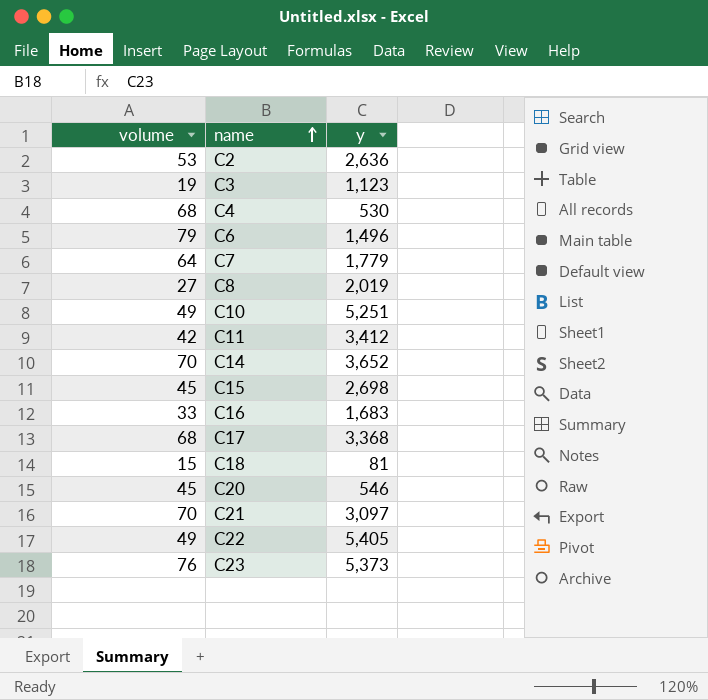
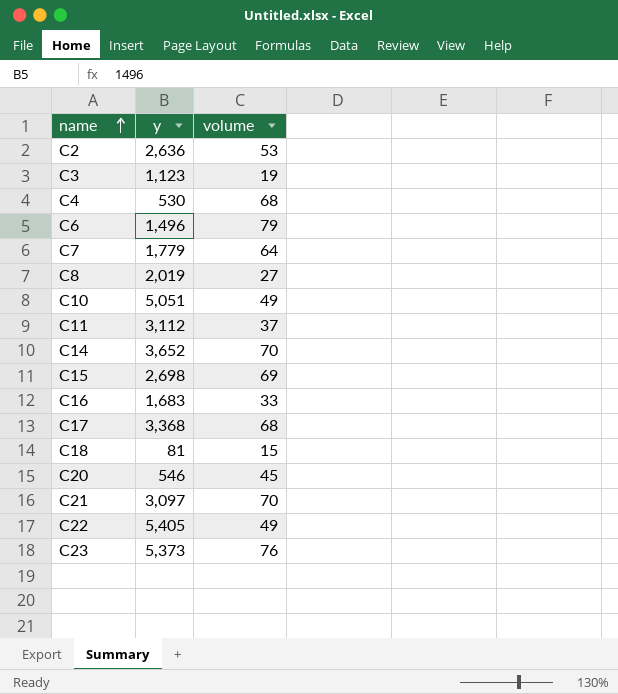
column volume | position: 1 -> 3
C10 | y: 5,251 -> 5,051
C11 | y: 3,412 -> 3,112
C11 | volume: 42 -> 37
C15 | volume: 45 -> 69

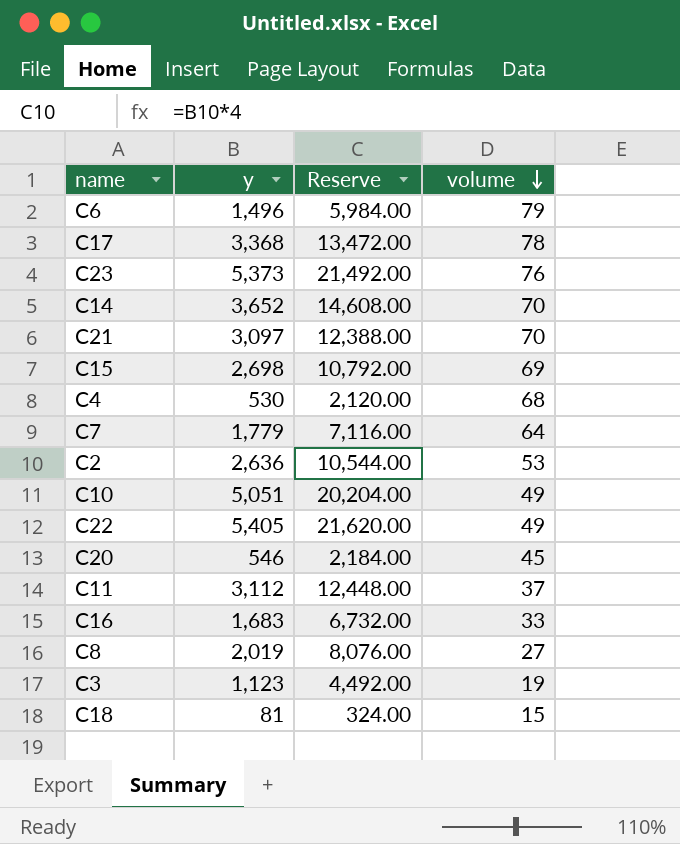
row order: name ascending -> volume descending
column Reserve | formula: none -> [y] * 4
C17 | volume: 68 -> 78

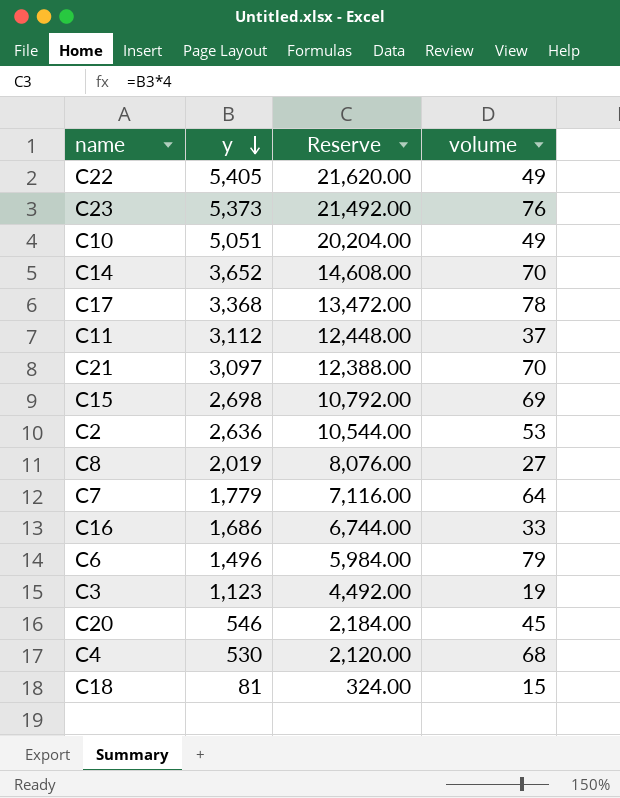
row order: volume descending -> y descending
C16 | y: 1,683 -> 1,686
C16 | Reserve: 6,732.00 -> 6,744.00

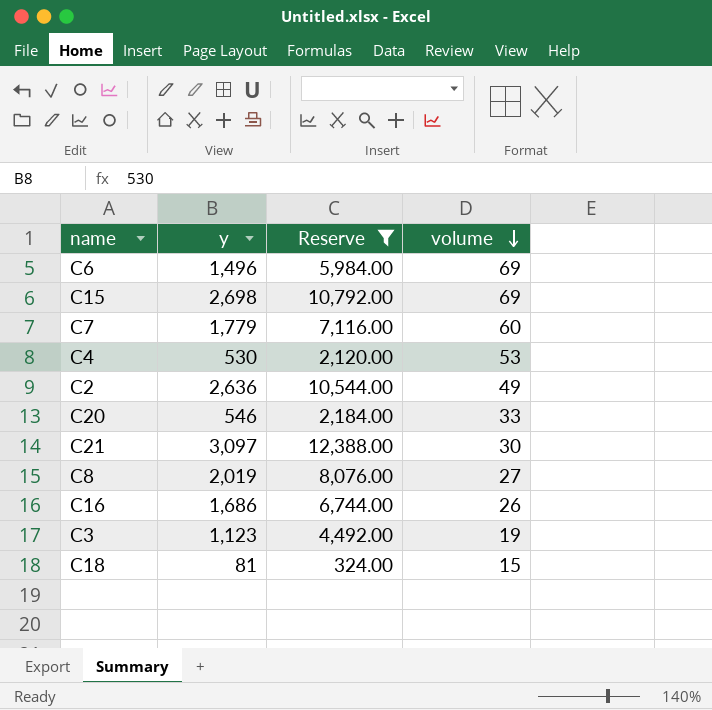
filter: none -> Reserve <= 12,388.00
row order: y descending -> volume descending
C6 | volume: 79 -> 69
C7 | volume: 64 -> 60
C4 | volume: 68 -> 53
C2 | volume: 53 -> 49
C20 | volume: 45 -> 33
C21 | volume: 70 -> 30
C16 | volume: 33 -> 26

